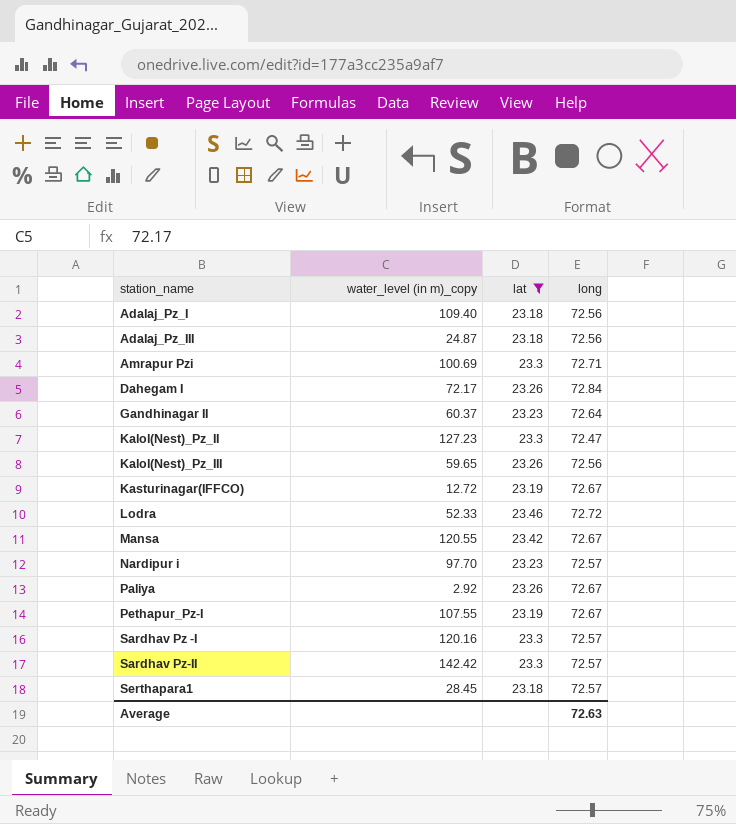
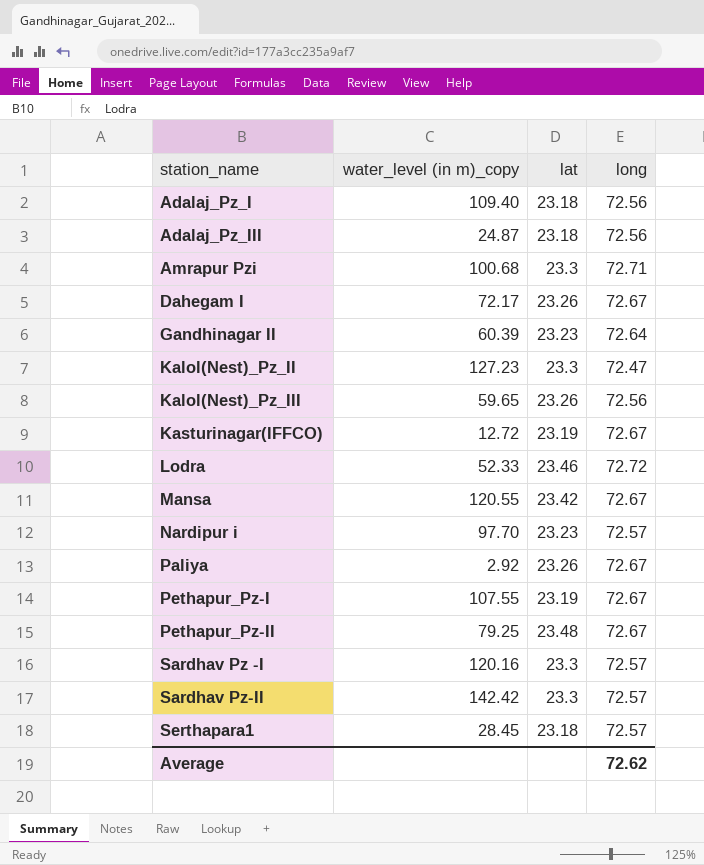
filter: lat != 23.48 -> none
Amrapur Pzi | water_level (in m)_copy: 100.69 -> 100.68
Dahegam I | long: 72.84 -> 72.67
Gandhinagar II | water_level (in m)_copy: 60.37 -> 60.39
Average | long: 72.63 -> 72.62

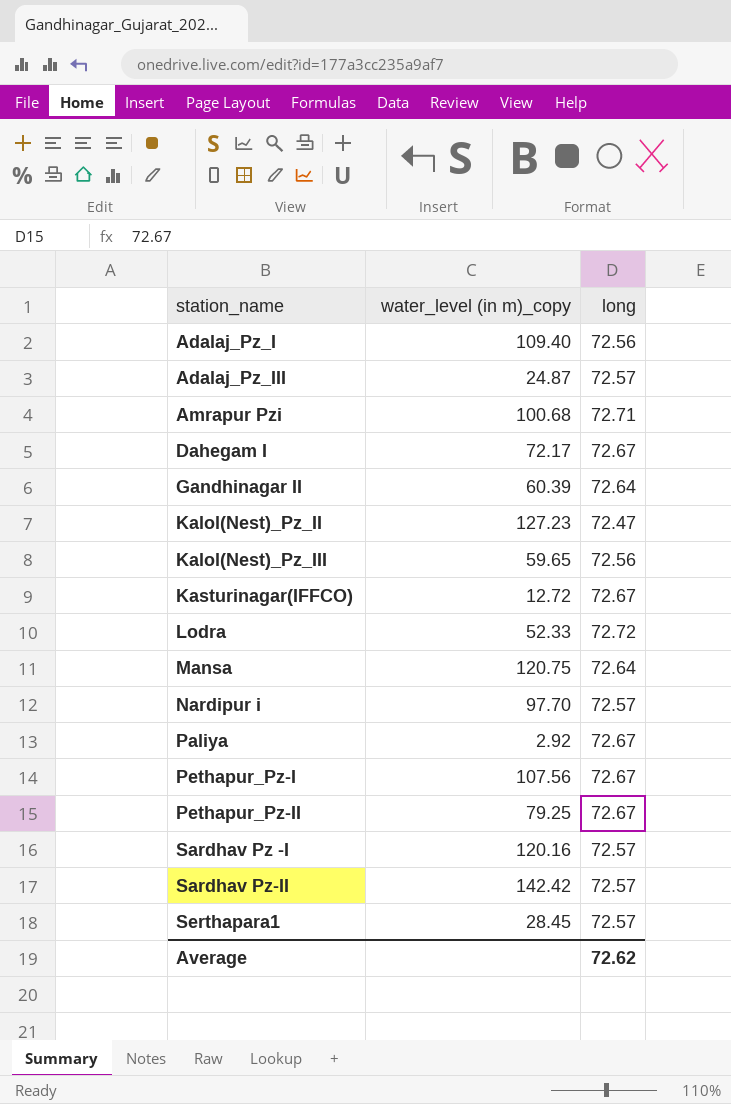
column lat | position: 3 -> none
Adalaj_Pz_III | long: 72.56 -> 72.57
Mansa | water_level (in m)_copy: 120.55 -> 120.75
Mansa | long: 72.67 -> 72.64
Pethapur_Pz-I | water_level (in m)_copy: 107.55 -> 107.56

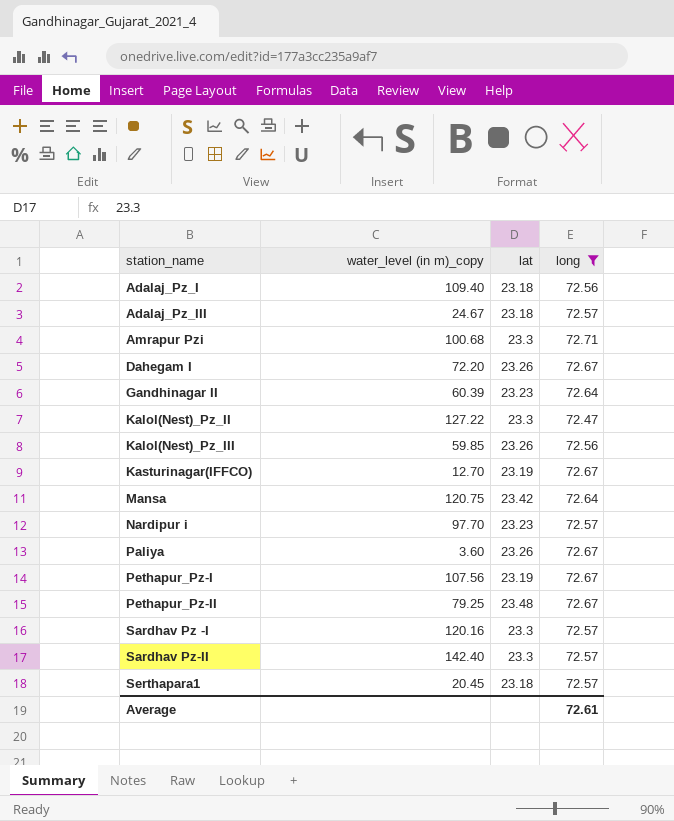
filter: none -> long != 72.72
column lat | position: none -> 3
Adalaj_Pz_III | water_level (in m)_copy: 24.87 -> 24.67
Dahegam I | water_level (in m)_copy: 72.17 -> 72.20
Kalol(Nest)_Pz_II | water_level (in m)_copy: 127.23 -> 127.22
Kalol(Nest)_Pz_III | water_level (in m)_copy: 59.65 -> 59.85
Kasturinagar(IFFCO) | water_level (in m)_copy: 12.72 -> 12.70
Paliya | water_level (in m)_copy: 2.92 -> 3.60
Sardhav Pz-II | water_level (in m)_copy: 142.42 -> 142.40
Serthapara1 | water_level (in m)_copy: 28.45 -> 20.45
Average | long: 72.62 -> 72.61

